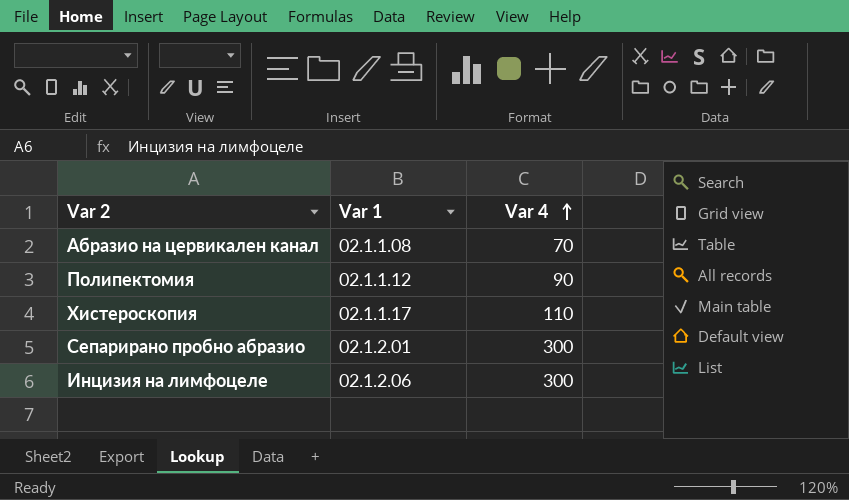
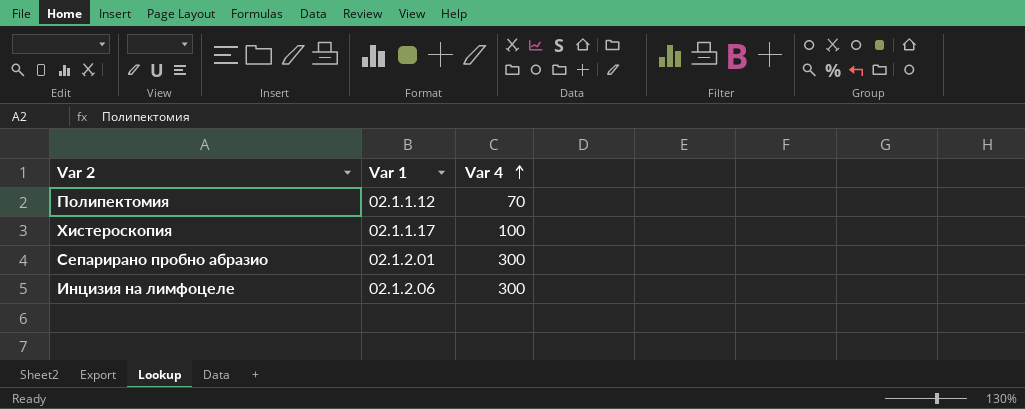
row Абразио на цервикален канал: 02.1.1.08 | 70 -> none
Полипектомия | Var 4: 90 -> 70
Хистероскопия | Var 4: 110 -> 100

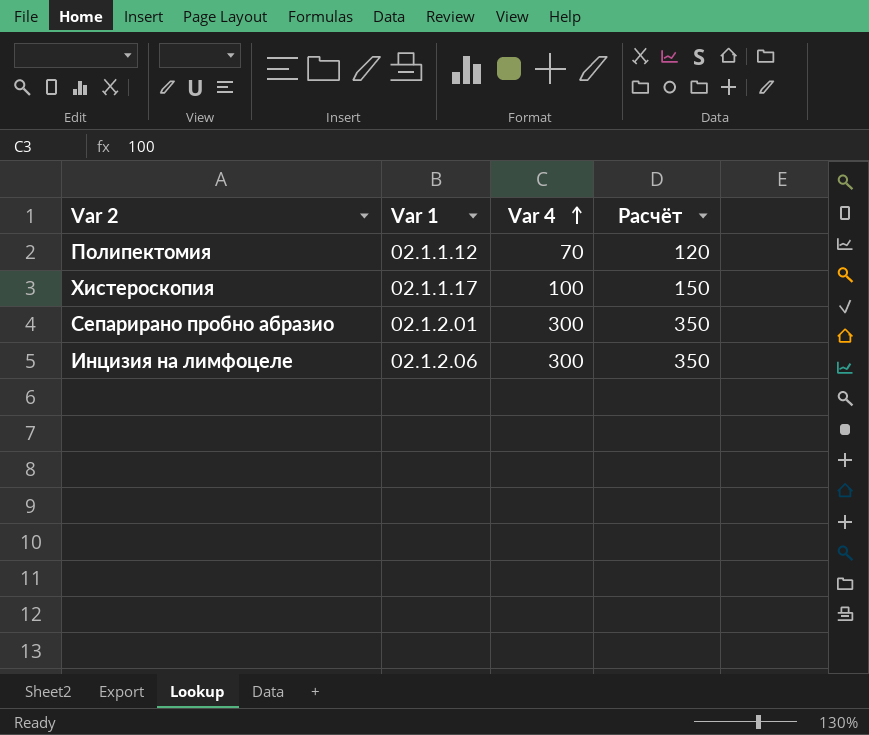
column Расчёт | formula: none -> [Var 4] + 50

